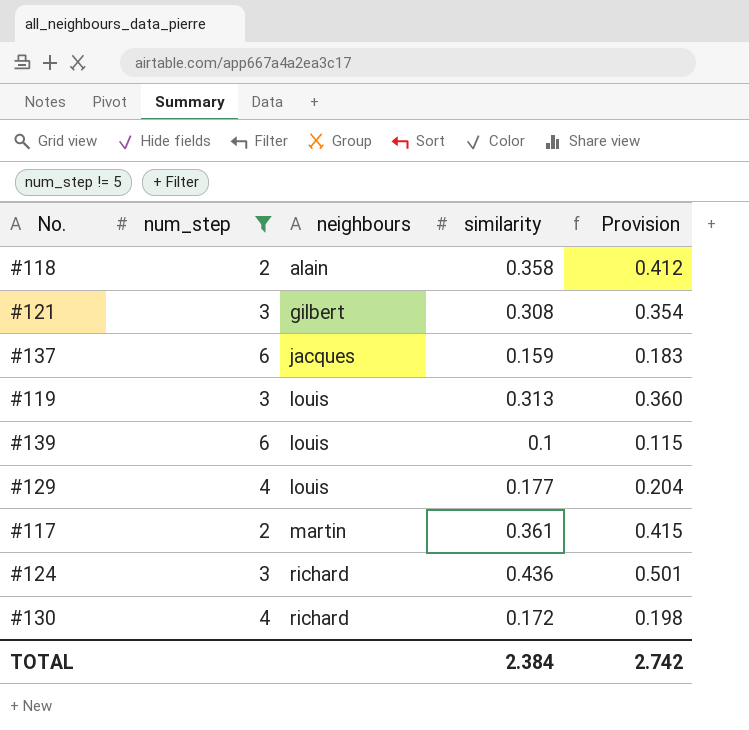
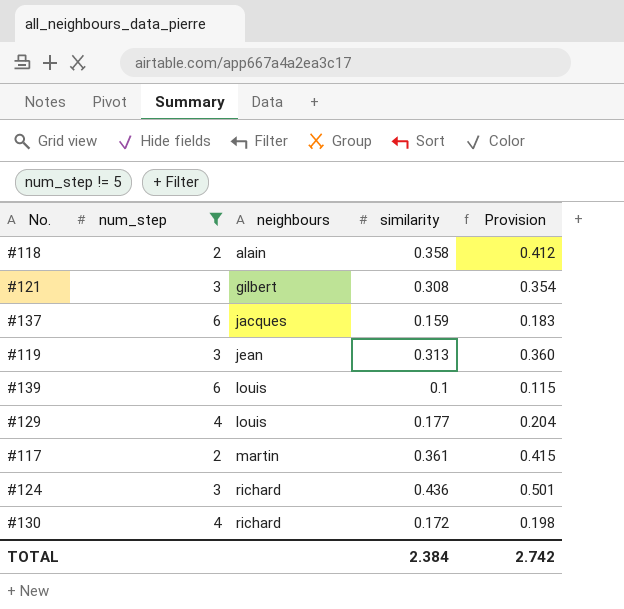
#119 | neighbours: louis -> jean

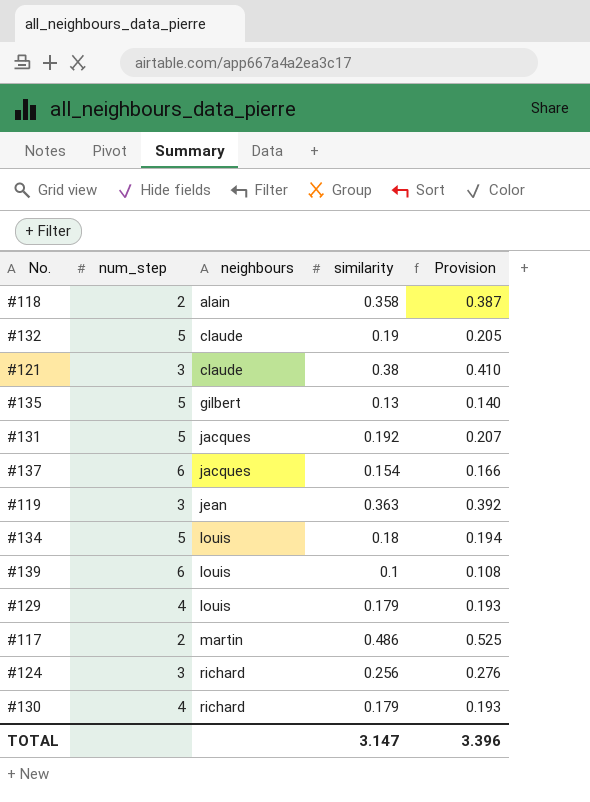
filter: num_step != 5 -> none
column Provision | formula: [similarity] * 1.15 -> [similarity] * 1.08
#121 | neighbours: gilbert -> claude
#121 | similarity: 0.308 -> 0.38
#137 | similarity: 0.159 -> 0.154
#119 | similarity: 0.313 -> 0.363
#129 | similarity: 0.177 -> 0.179
#117 | similarity: 0.361 -> 0.486
#124 | similarity: 0.436 -> 0.256
#130 | similarity: 0.172 -> 0.179
TOTAL | similarity: 2.384 -> 3.147
TOTAL | Provision: 2.742 -> 3.396

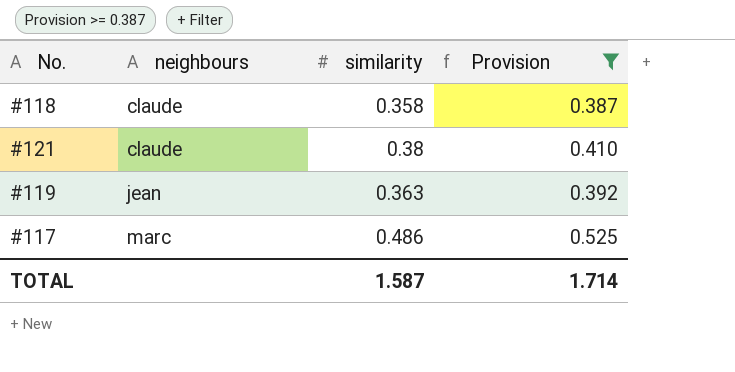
filter: none -> Provision >= 0.387
column num_step | position: 2 -> none
#118 | neighbours: alain -> claude
#117 | neighbours: martin -> marc
TOTAL | similarity: 3.147 -> 1.587
TOTAL | Provision: 3.396 -> 1.714

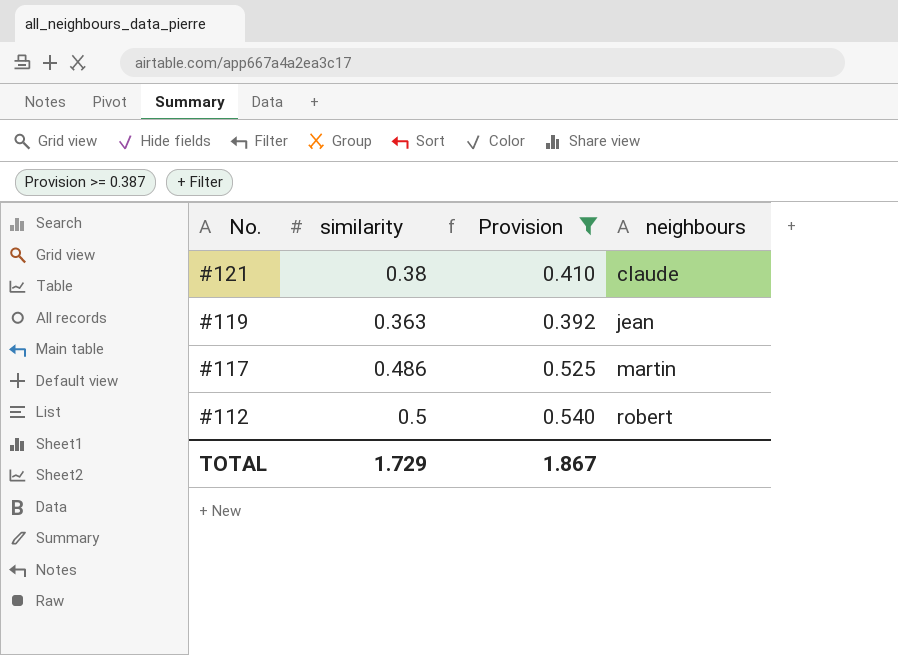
column neighbours | position: 2 -> 4
row #118: claude | 0.358 | 0.387 -> none
#117 | neighbours: marc -> martin
row #112: none -> 0.5 | 0.540 | robert
TOTAL | similarity: 1.587 -> 1.729
TOTAL | Provision: 1.714 -> 1.867

